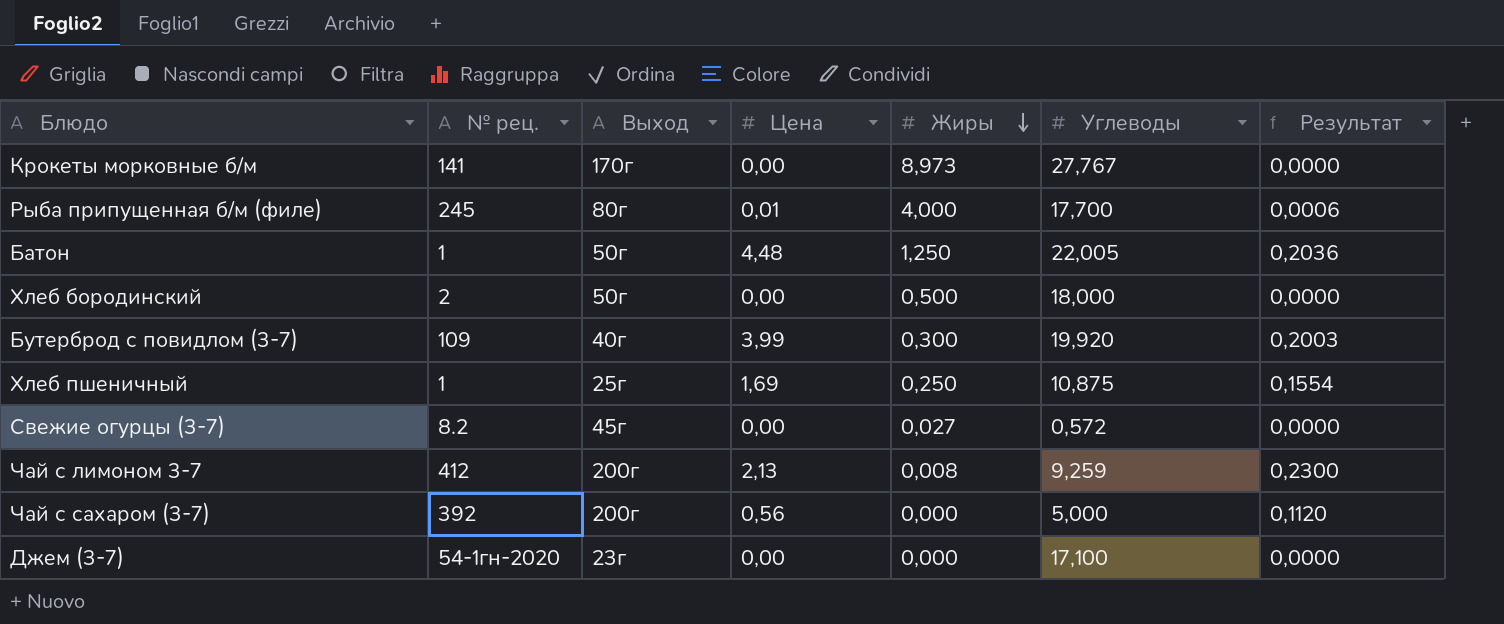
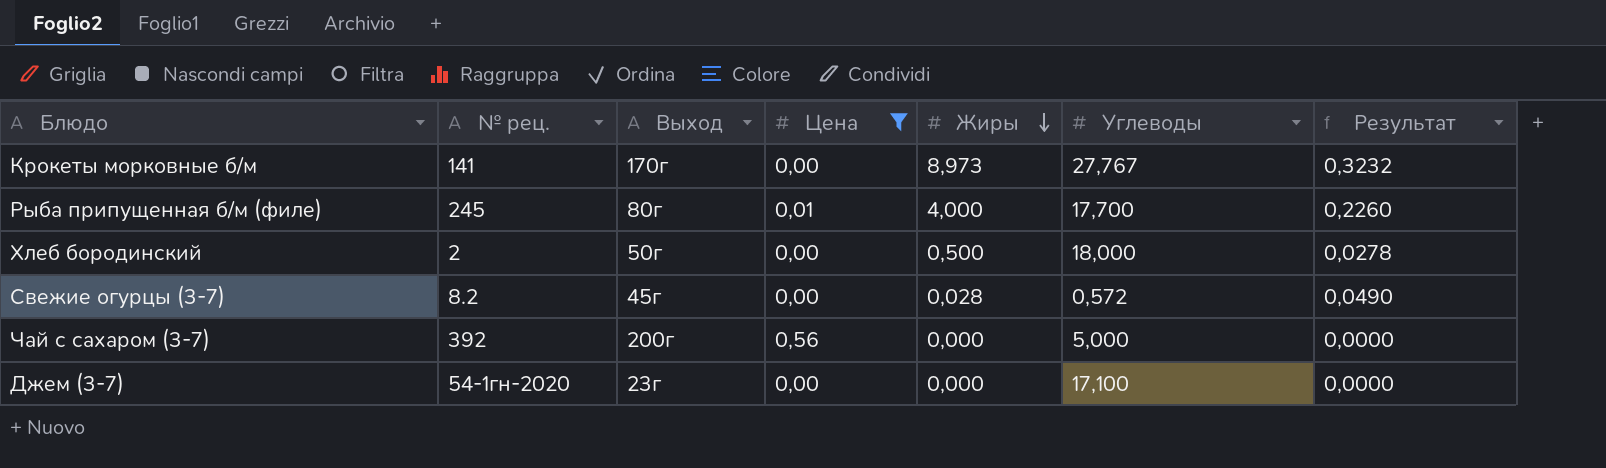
filter: none -> Цена <= 0,56
column Результат | formula: [Цена] / [Углеводы] -> [Жиры] / [Углеводы]
Свежие огурцы (3-7) | Жиры: 0,027 -> 0,028

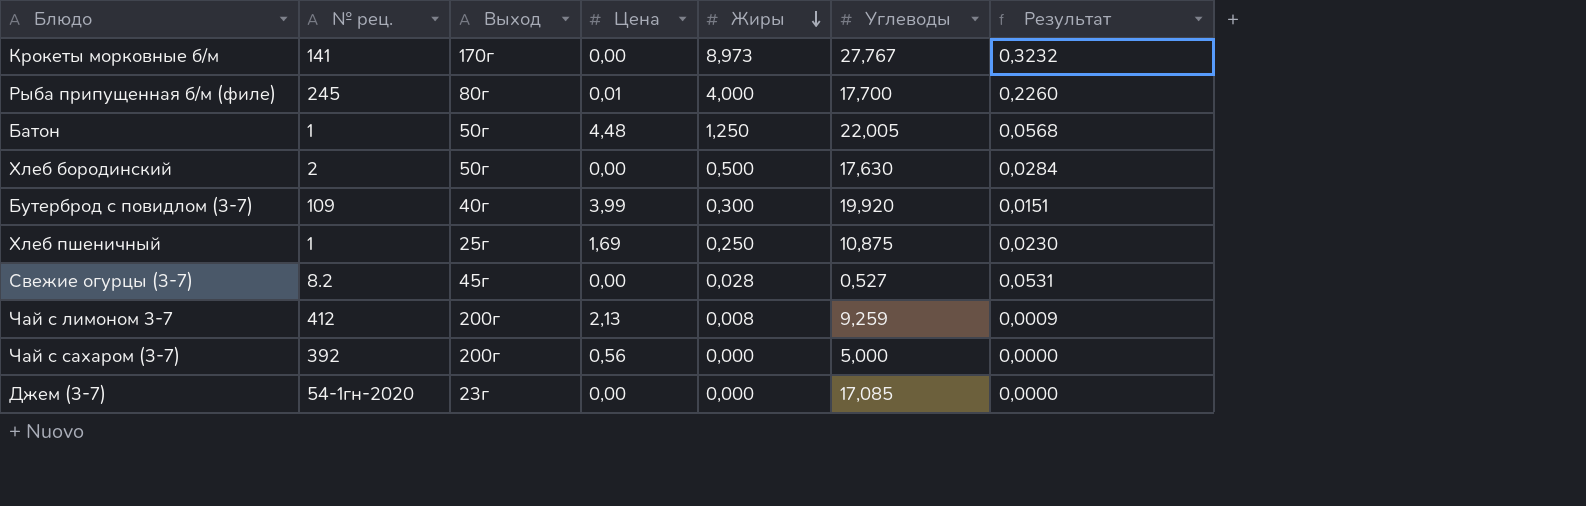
filter: Цена <= 0,56 -> none
Хлеб бородинский | Углеводы: 18,000 -> 17,630
Хлеб бородинский | Результат: 0,0278 -> 0,0284
Свежие огурцы (3-7) | Углеводы: 0,572 -> 0,527
Свежие огурцы (3-7) | Результат: 0,0490 -> 0,0531
Джем (3-7) | Углеводы: 17,100 -> 17,085

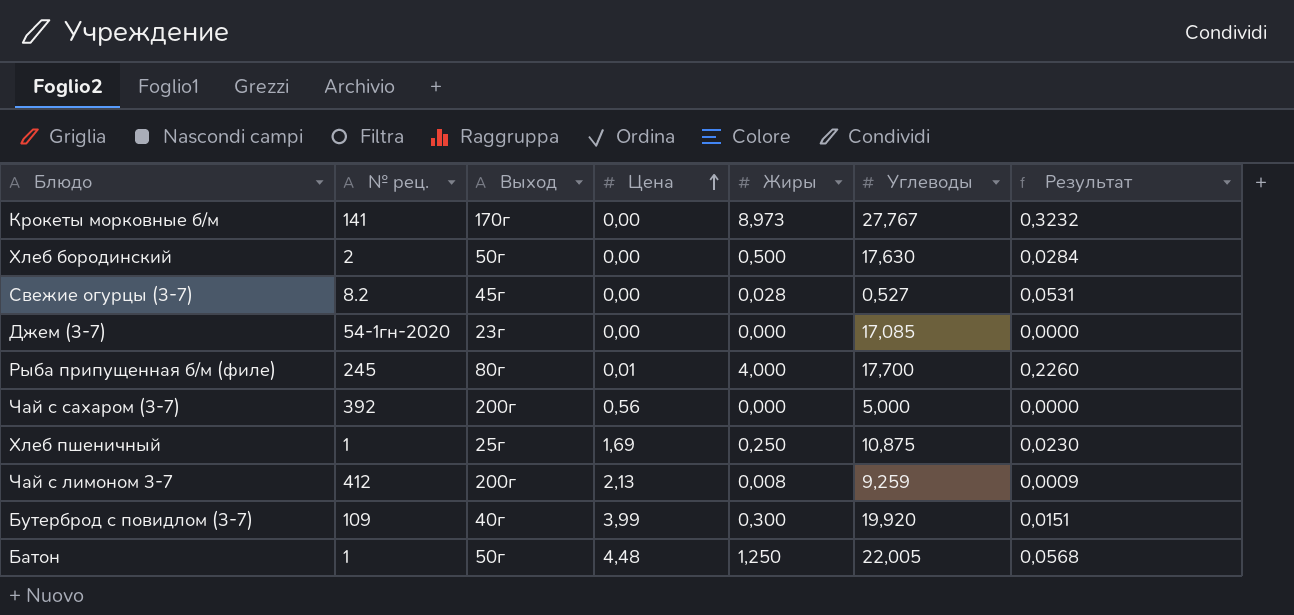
row order: Жиры descending -> Цена ascending

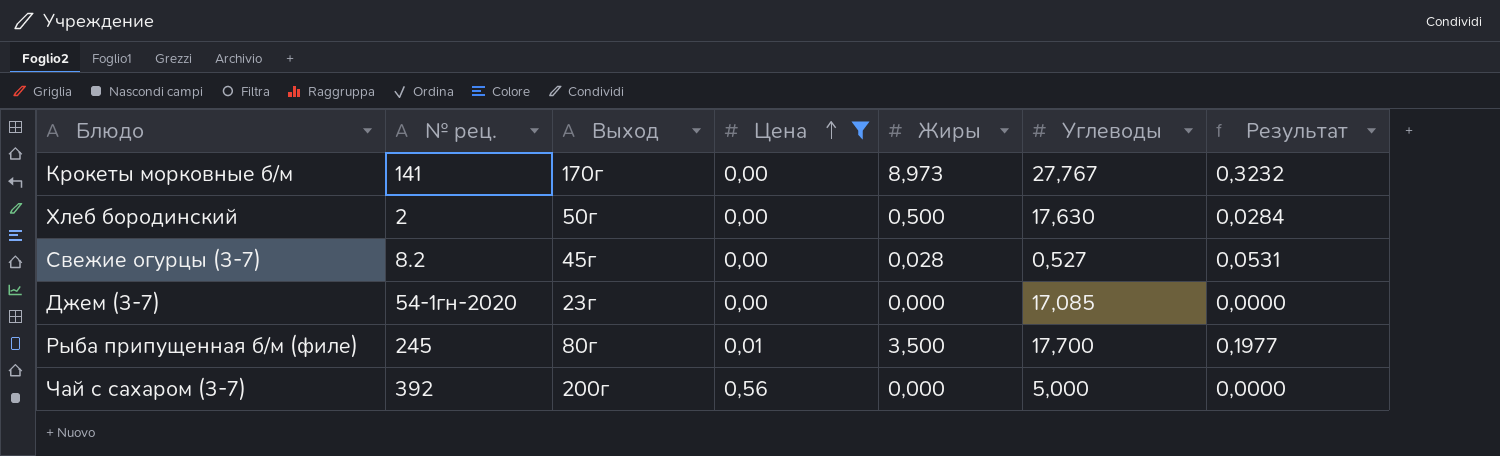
filter: none -> Цена <= 0,56
Рыба припущенная б/м (филе) | Жиры: 4,000 -> 3,500
Рыба припущенная б/м (филе) | Результат: 0,2260 -> 0,1977

